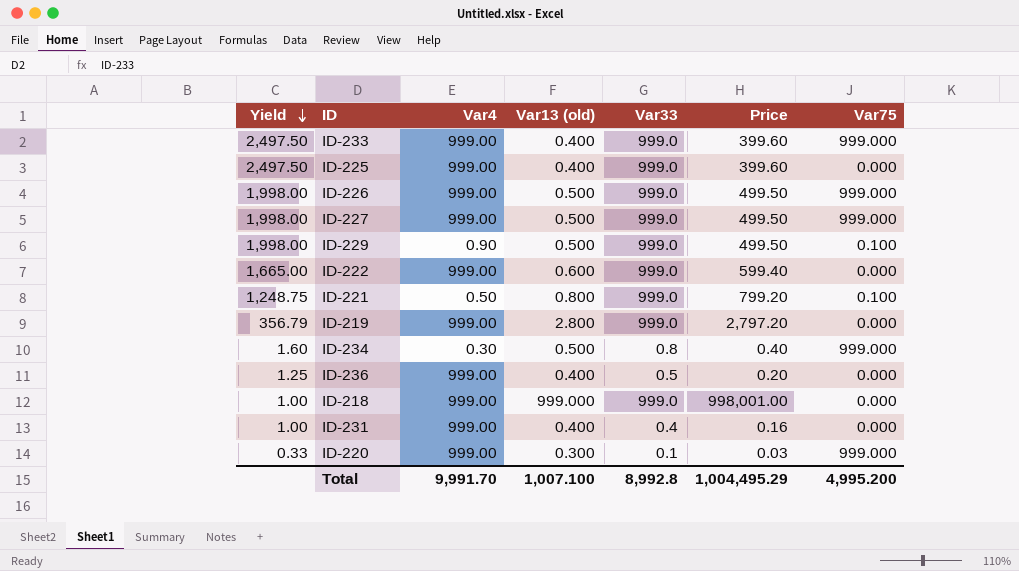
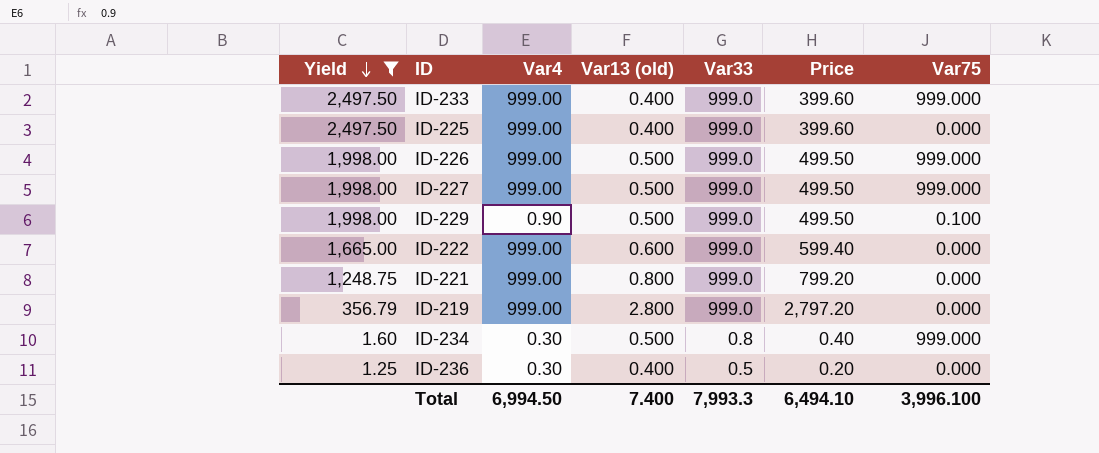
filter: none -> Yield >= 1.25
ID-221 | Var4: 0.50 -> 999.00
ID-221 | Var75: 0.100 -> 0.000
ID-236 | Var4: 999.00 -> 0.30
Total | Var4: 9,991.70 -> 6,994.50
Total | Var13 (old): 1,007.100 -> 7.400
Total | Var33: 8,992.8 -> 7,993.3
Total | Price: 1,004,495.29 -> 6,494.10
Total | Var75: 4,995.200 -> 3,996.100

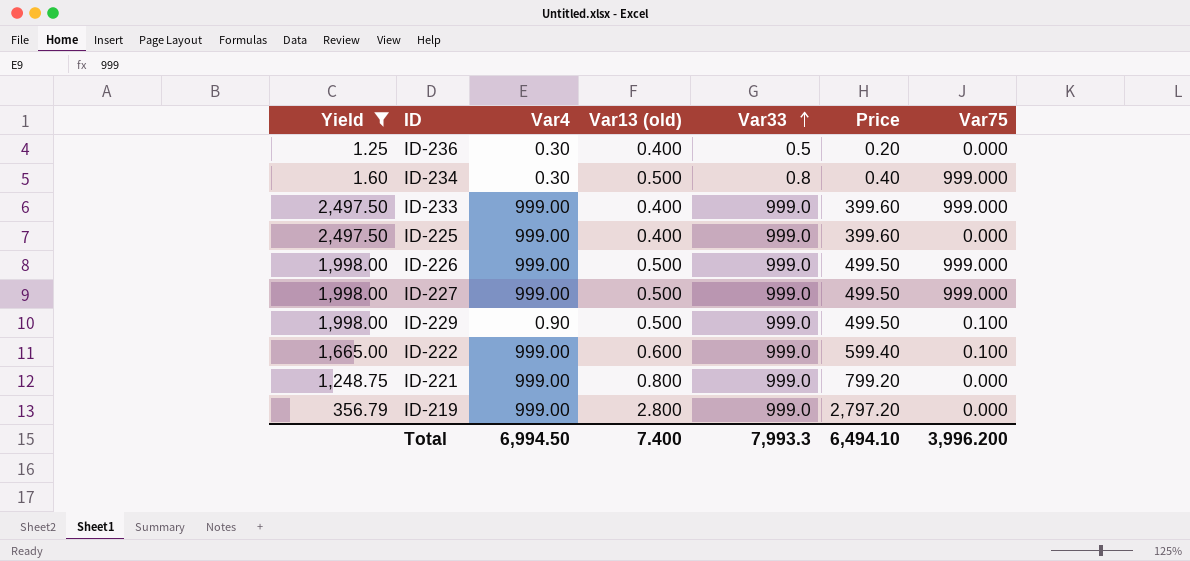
row order: Yield descending -> Var33 ascending
ID-222 | Var75: 0.000 -> 0.100
Total | Var75: 3,996.100 -> 3,996.200

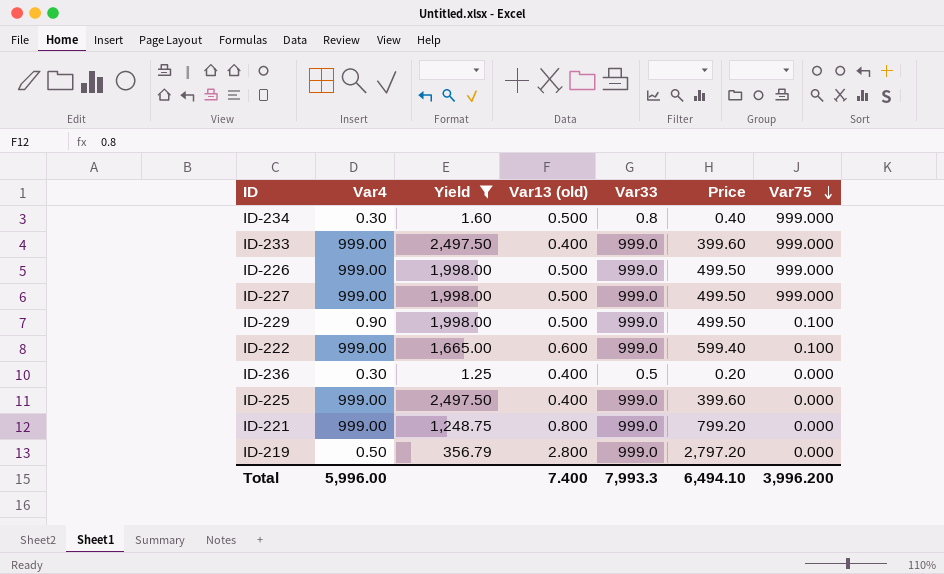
row order: Var33 ascending -> Var75 descending
column Yield | position: 1 -> 3
ID-219 | Var4: 999.00 -> 0.50
Total | Var4: 6,994.50 -> 5,996.00

